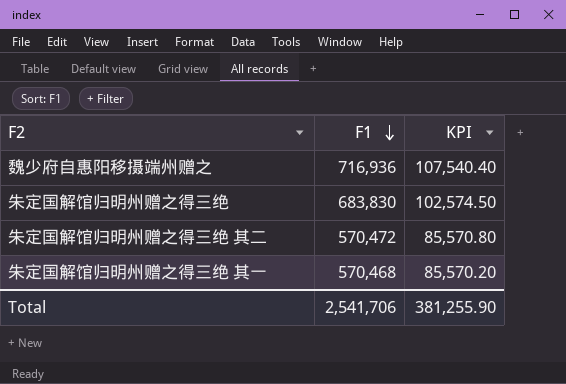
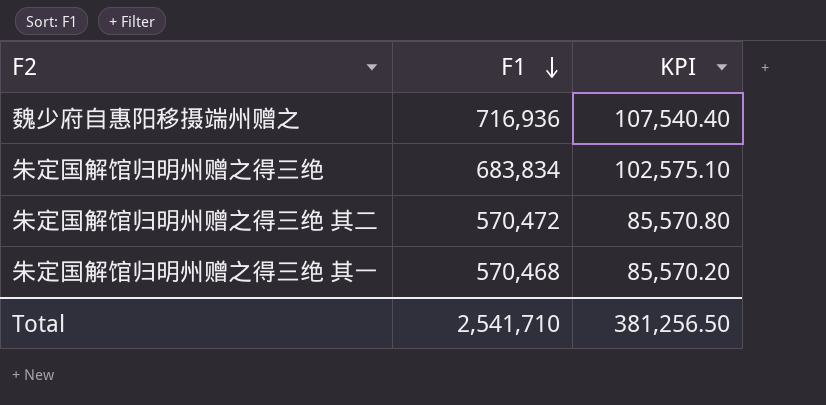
朱定国解馆归明州赠之得三绝 | F1: 683,830 -> 683,834
朱定国解馆归明州赠之得三绝 | KPI: 102,574.50 -> 102,575.10
Total | F1: 2,541,706 -> 2,541,710
Total | KPI: 381,255.90 -> 381,256.50

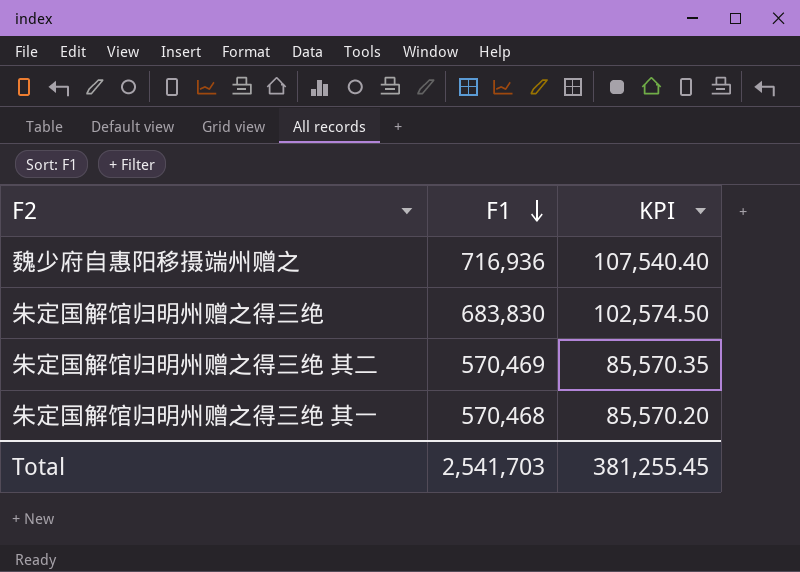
朱定国解馆归明州赠之得三绝 | F1: 683,834 -> 683,830
朱定国解馆归明州赠之得三绝 | KPI: 102,575.10 -> 102,574.50
朱定国解馆归明州赠之得三绝 其二 | F1: 570,472 -> 570,469
朱定国解馆归明州赠之得三绝 其二 | KPI: 85,570.80 -> 85,570.35
Total | F1: 2,541,710 -> 2,541,703
Total | KPI: 381,256.50 -> 381,255.45

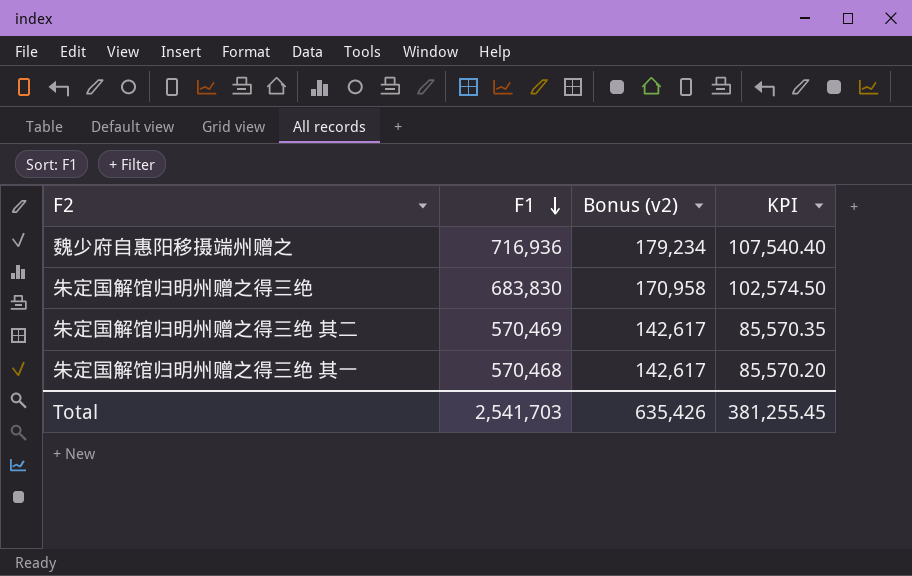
column Bonus (v2) | formula: none -> [F1] * 0.25

